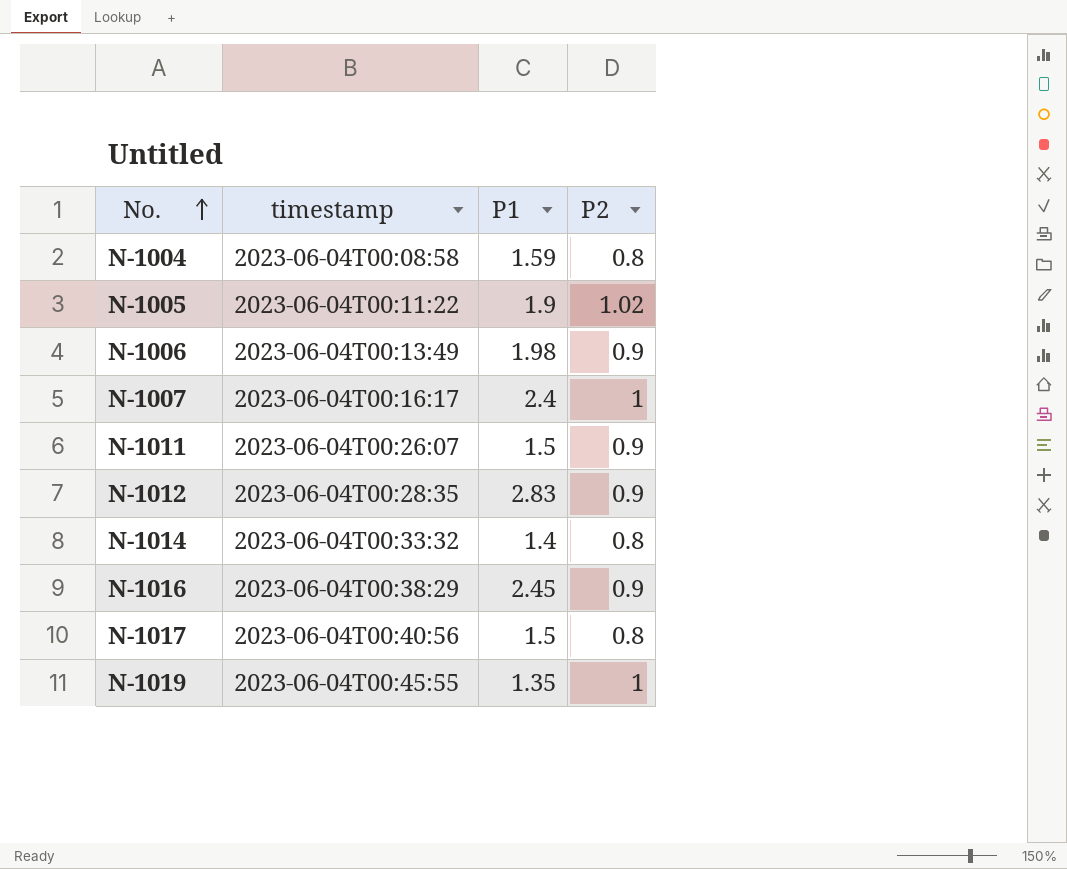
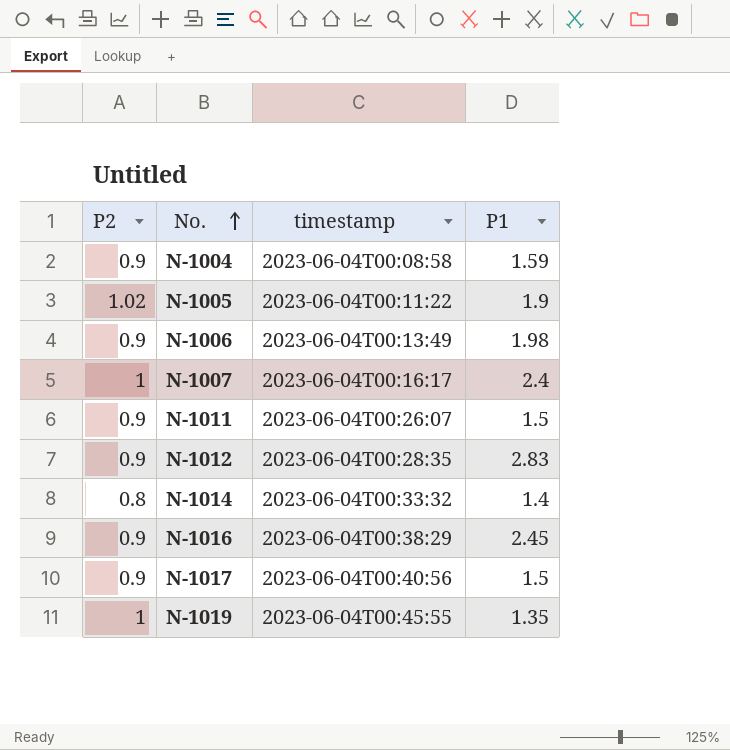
column P2 | position: 4 -> 1
N-1004 | P2: 0.8 -> 0.9
N-1017 | P2: 0.8 -> 0.9

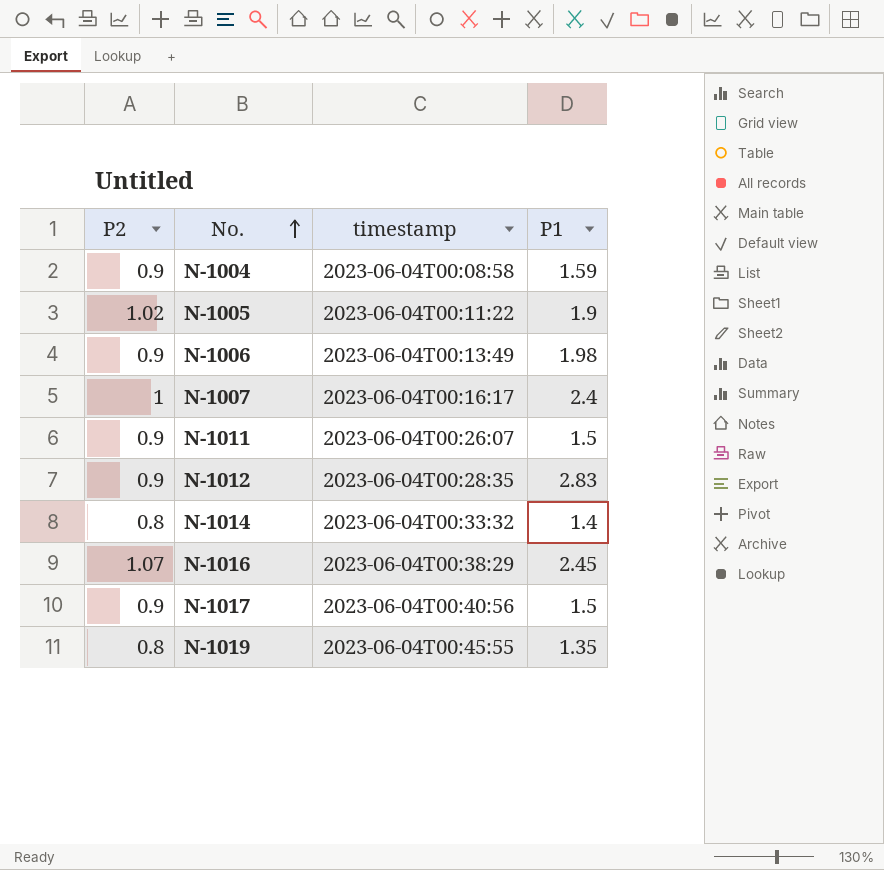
N-1016 | P2: 0.9 -> 1.07
N-1019 | P2: 1 -> 0.8

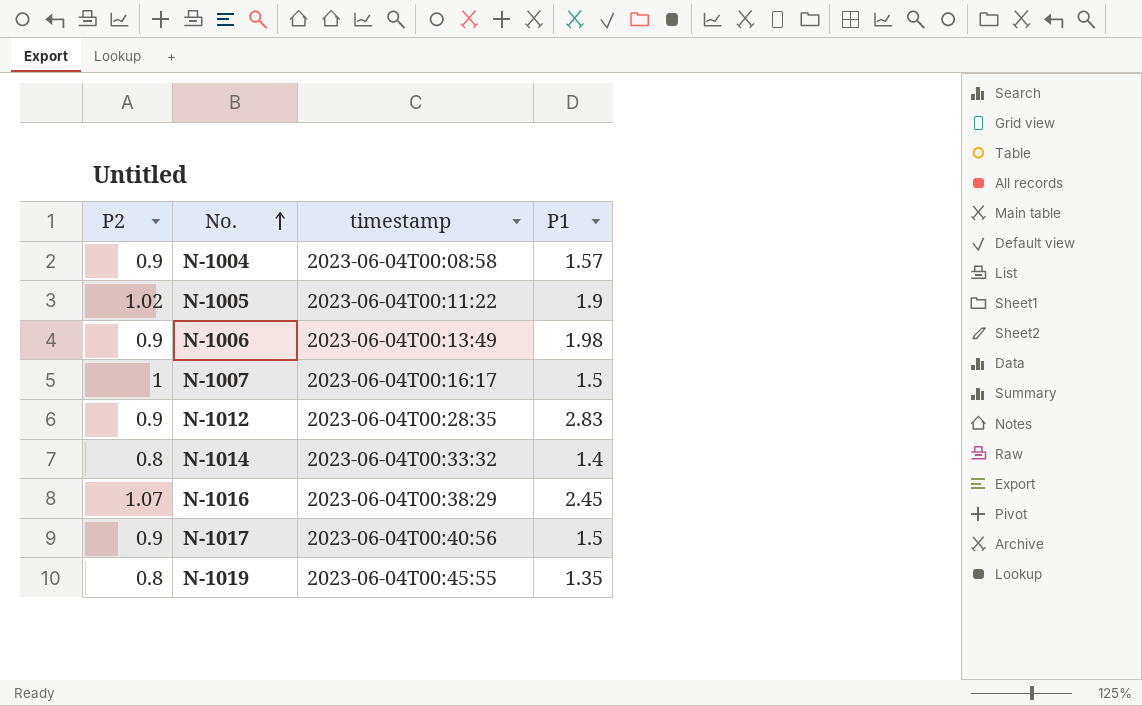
row N-1011: 0.9 | 2023-06-04T00:26:07 | 1.5 -> none
N-1004 | P1: 1.59 -> 1.57
N-1007 | P1: 2.4 -> 1.5

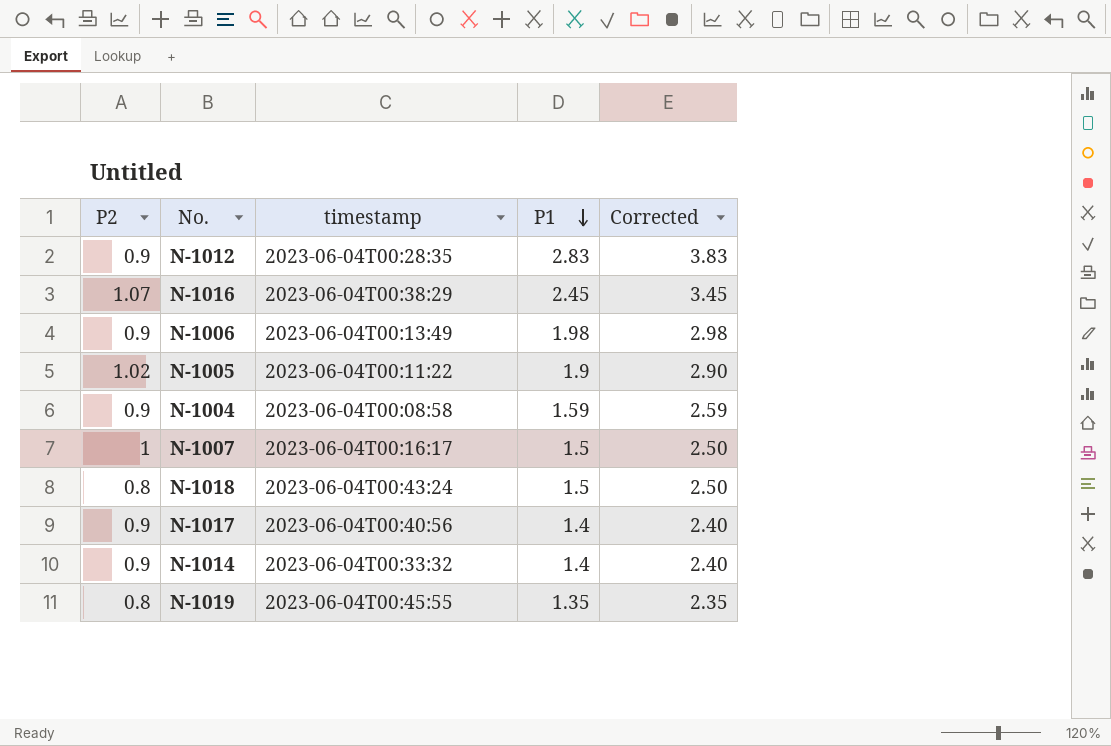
row order: No. ascending -> P1 descending
column Corrected | formula: none -> [P1] + 1
N-1004 | P1: 1.57 -> 1.59
row N-1018: none -> 0.8 | 2023-06-04T00:43:24 | 1.5 | 2.50
N-1017 | P1: 1.5 -> 1.4
N-1014 | P2: 0.8 -> 0.9

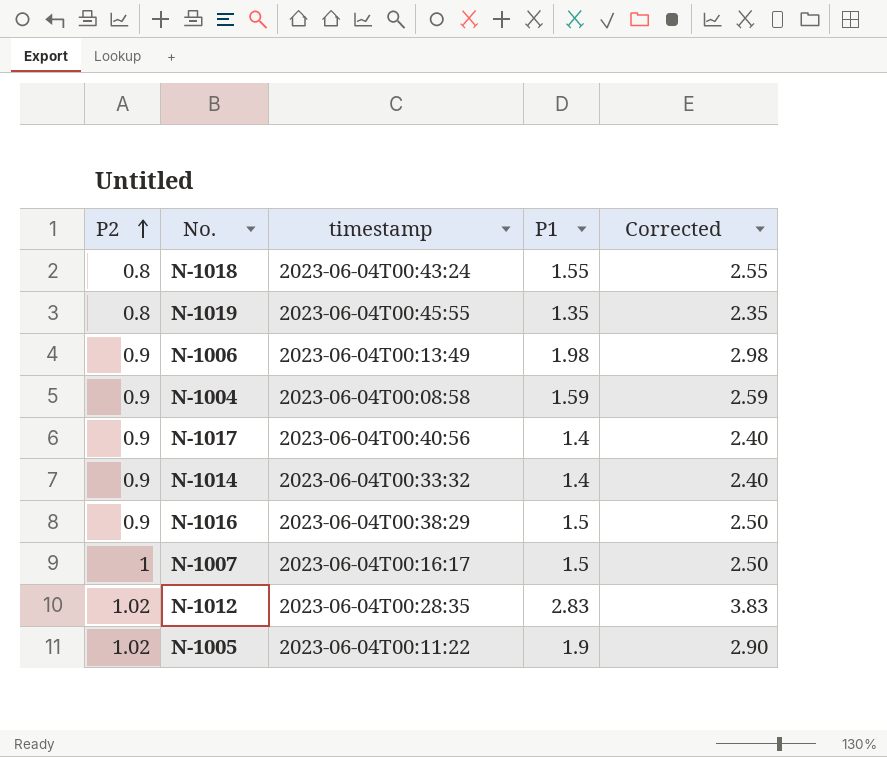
row order: P1 descending -> P2 ascending
N-1018 | P1: 1.5 -> 1.55
N-1018 | Corrected: 2.50 -> 2.55
N-1016 | P2: 1.07 -> 0.9
N-1016 | P1: 2.45 -> 1.5
N-1016 | Corrected: 3.45 -> 2.50
N-1012 | P2: 0.9 -> 1.02

